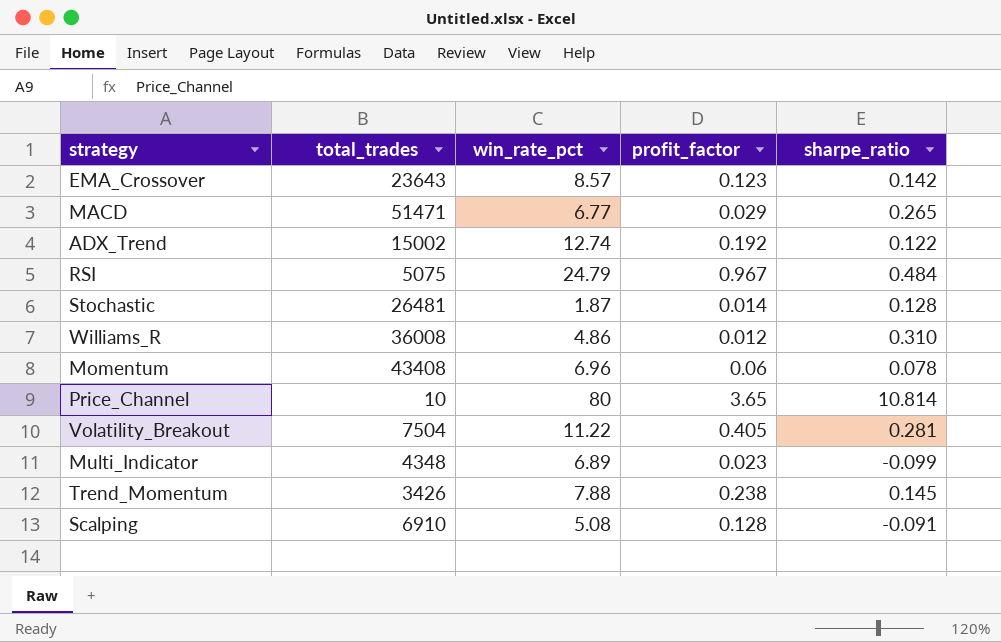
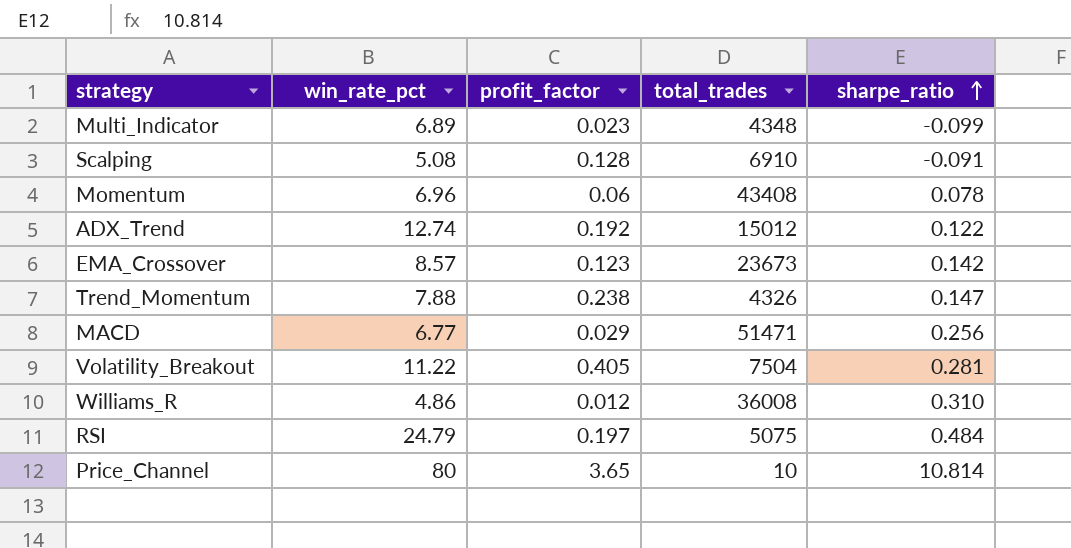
row order: none -> sharpe_ratio ascending
column total_trades | position: 2 -> 4
row Stochastic: 26481 | 1.87 | 0.014 | 0.128 -> none
ADX_Trend | total_trades: 15002 -> 15012
EMA_Crossover | total_trades: 23643 -> 23673
Trend_Momentum | total_trades: 3426 -> 4326
Trend_Momentum | sharpe_ratio: 0.145 -> 0.147
MACD | sharpe_ratio: 0.265 -> 0.256
RSI | profit_factor: 0.967 -> 0.197

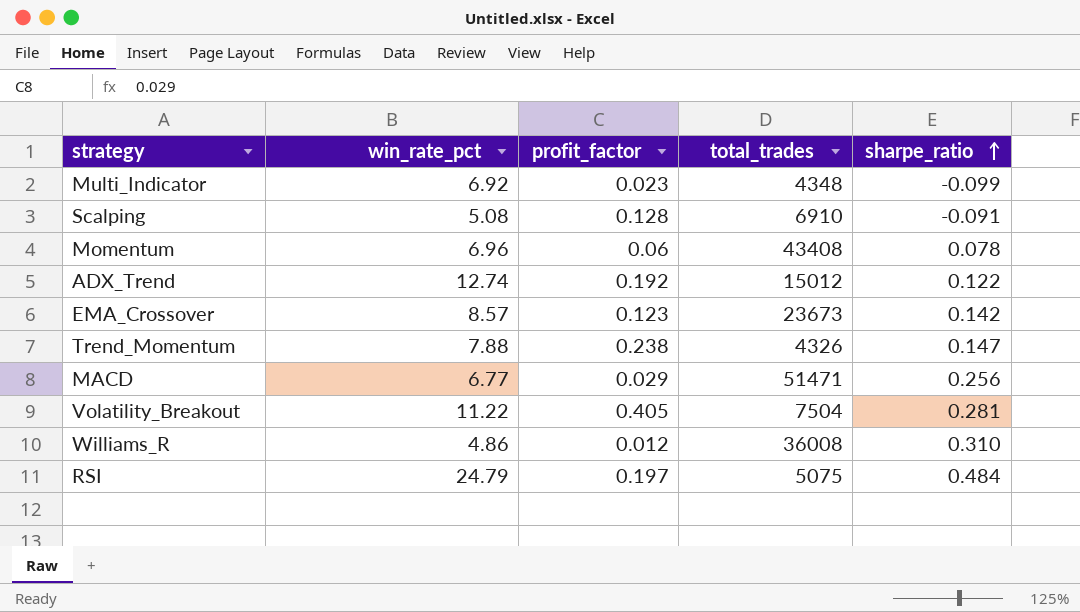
row Price_Channel: 80 | 3.65 | 10 | 10.814 -> none
Multi_Indicator | win_rate_pct: 6.89 -> 6.92

